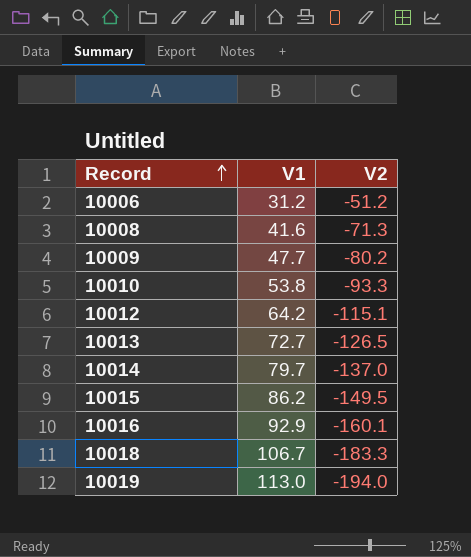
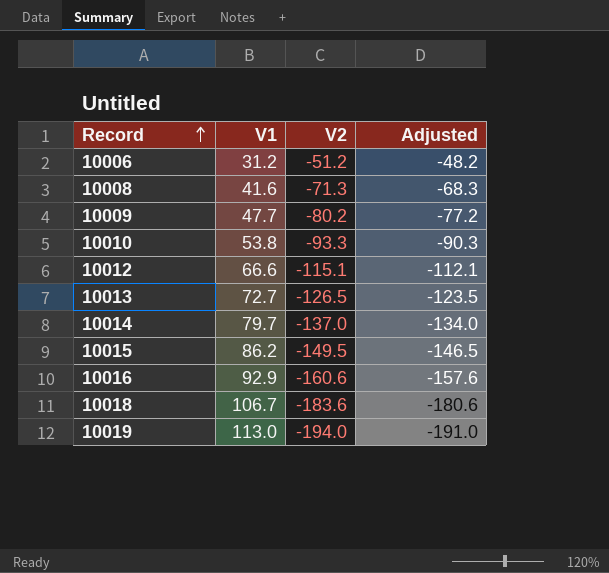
column Adjusted | formula: none -> [V2] + 3
10012 | V1: 64.2 -> 66.6
10016 | V2: -160.1 -> -160.6
10018 | V2: -183.3 -> -183.6

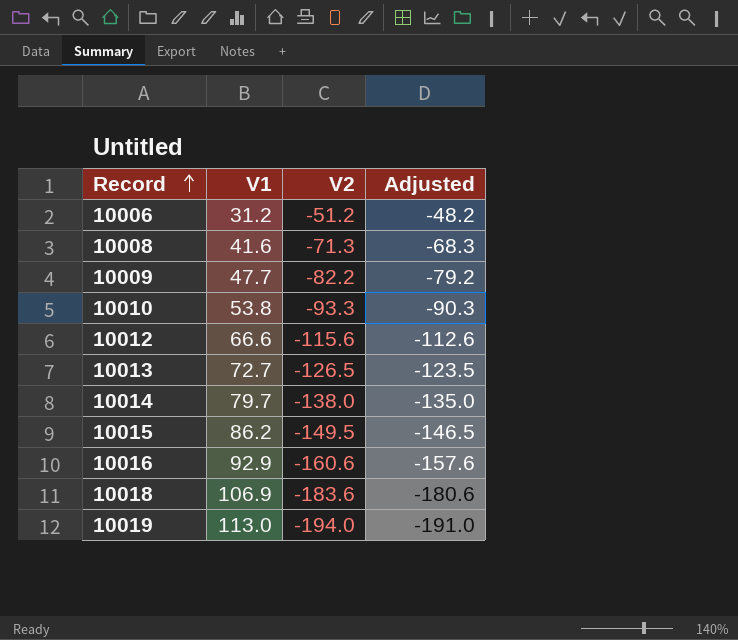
10009 | V2: -80.2 -> -82.2
10009 | Adjusted: -77.2 -> -79.2
10012 | V2: -115.1 -> -115.6
10012 | Adjusted: -112.1 -> -112.6
10014 | V2: -137.0 -> -138.0
10014 | Adjusted: -134.0 -> -135.0
10018 | V1: 106.7 -> 106.9

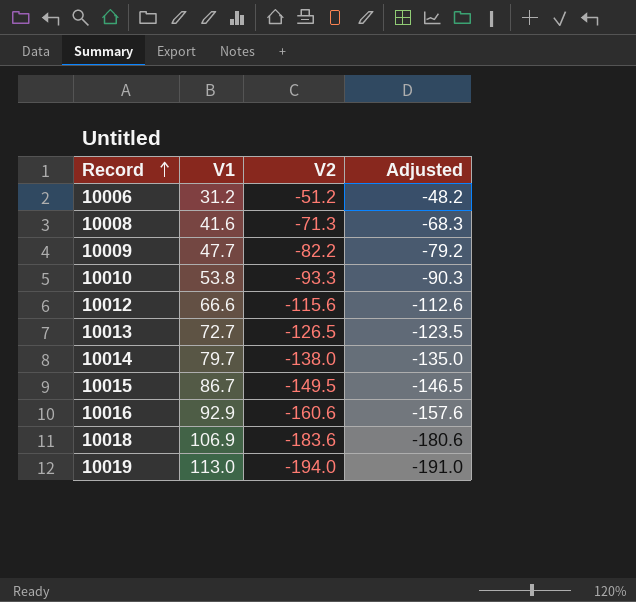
10015 | V1: 86.2 -> 86.7

